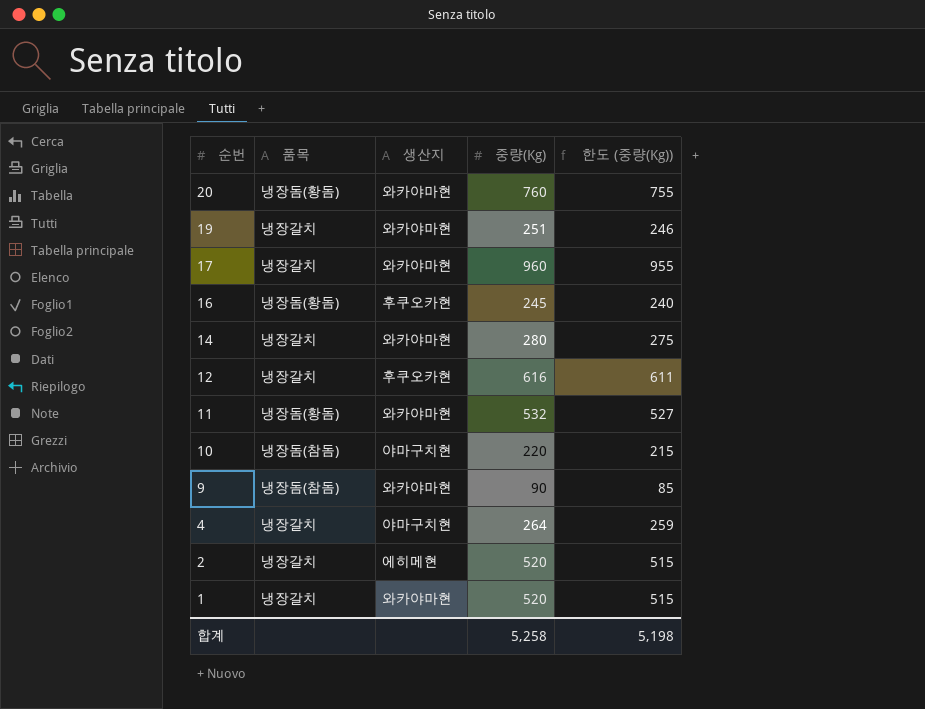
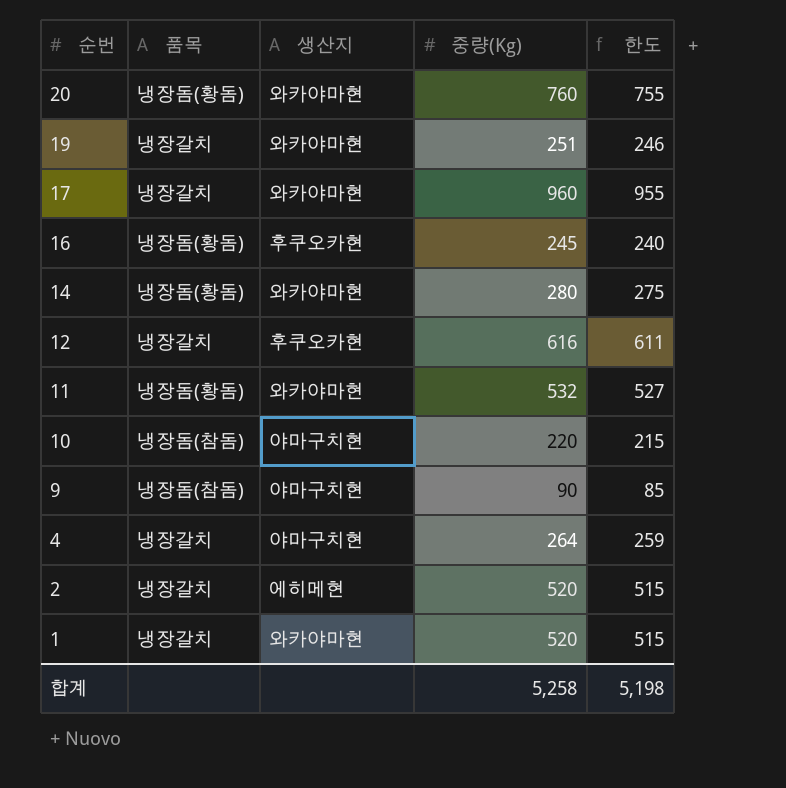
column name: 한도 (중량(Kg)) -> 한도
14 | 품목: 냉장갈치 -> 냉장돔(황돔)
9 | 생산지: 와카야마현 -> 야마구치현

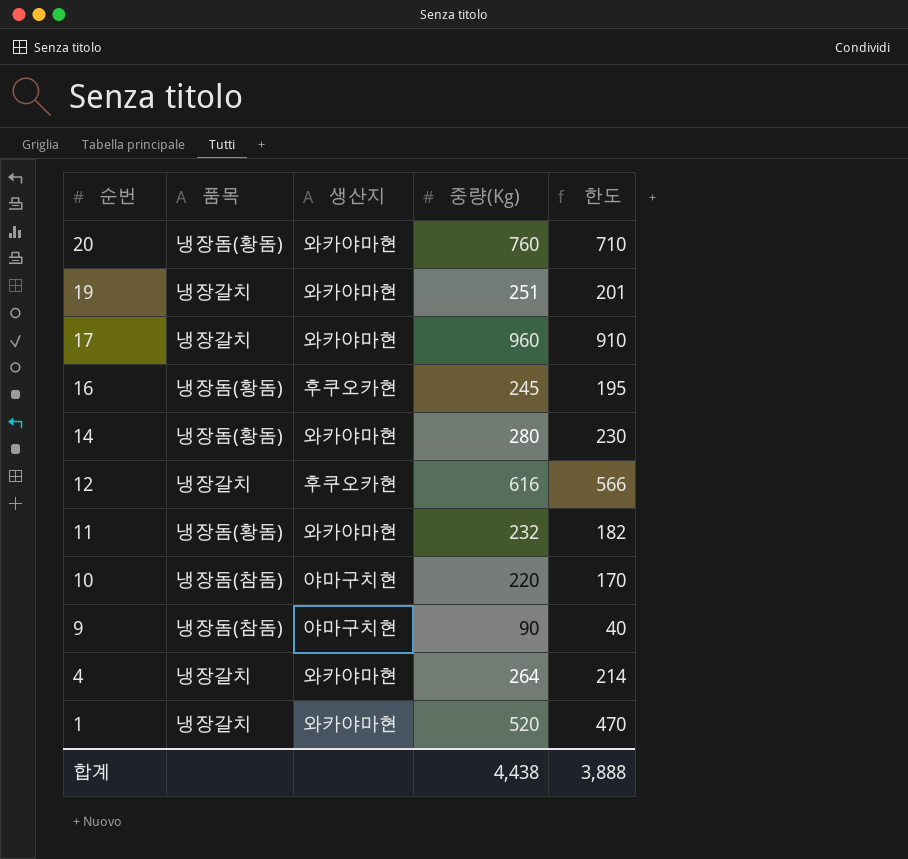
column 한도 | formula: [중량(Kg)] - 5 -> [중량(Kg)] - 50
row 2: 냉장갈치 | 에히메현 | 520 | 515 -> none
11 | 중량(Kg): 532 -> 232
4 | 생산지: 야마구치현 -> 와카야마현
합계 | 중량(Kg): 5,258 -> 4,438
합계 | 한도: 5,198 -> 3,888

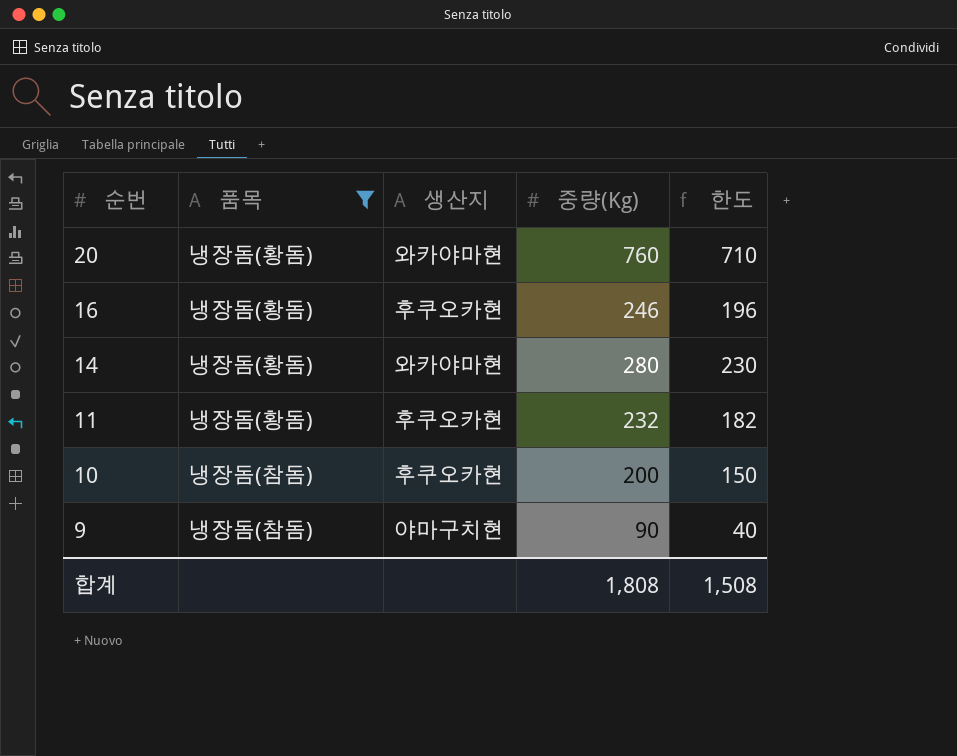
filter: none -> 품목 != 냉장갈치
16 | 중량(Kg): 245 -> 246
16 | 한도: 195 -> 196
11 | 생산지: 와카야마현 -> 후쿠오카현
10 | 생산지: 야마구치현 -> 후쿠오카현
10 | 중량(Kg): 220 -> 200
10 | 한도: 170 -> 150
합계 | 중량(Kg): 4,438 -> 1,808
합계 | 한도: 3,888 -> 1,508

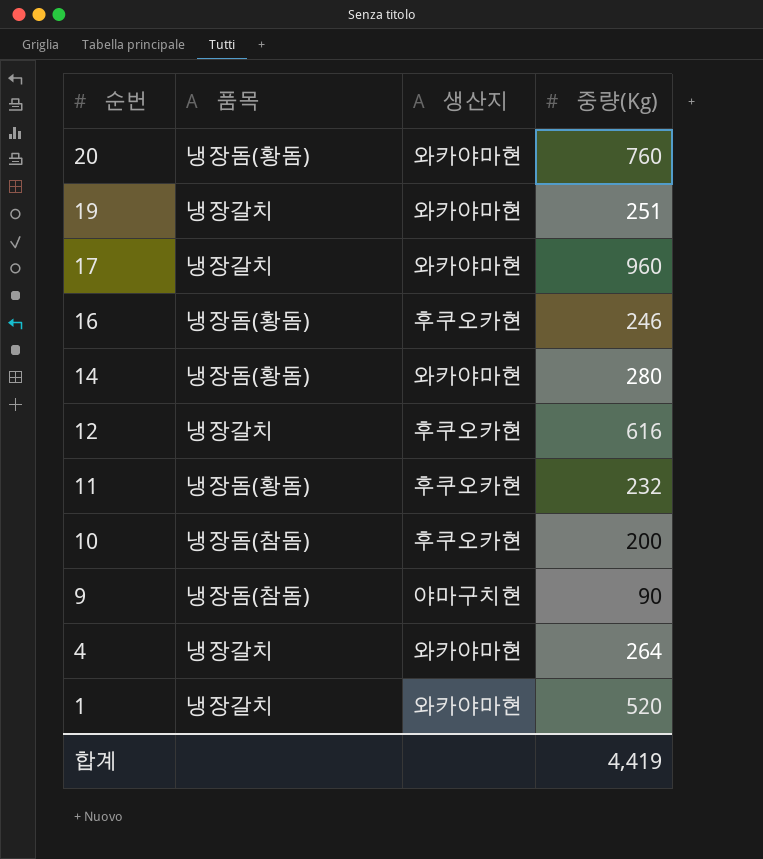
filter: 품목 != 냉장갈치 -> none
column 한도 | formula: [중량(Kg)] - 50 -> none
합계 | 중량(Kg): 1,808 -> 4,419

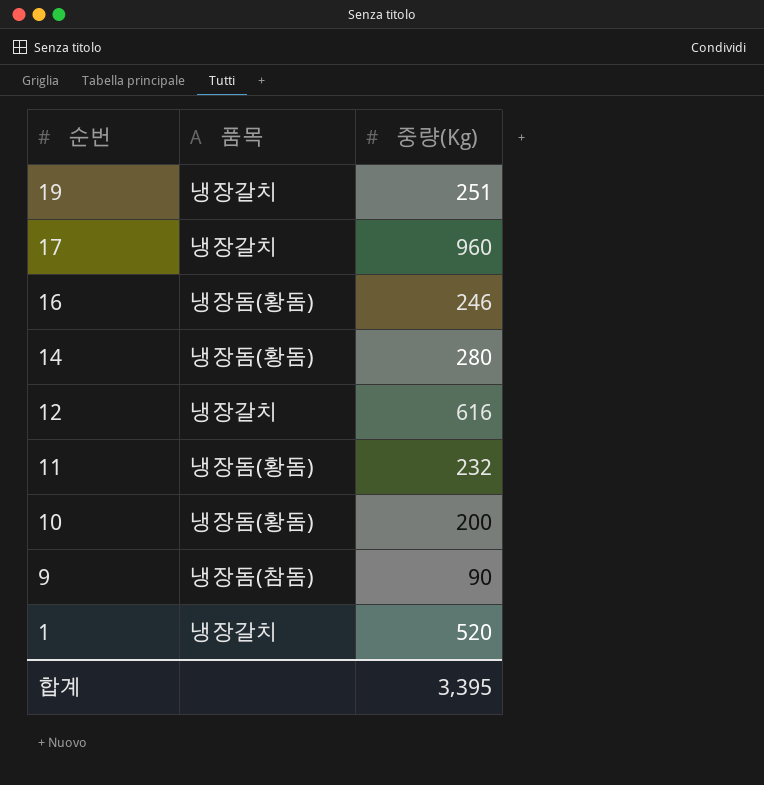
column 생산지 | position: 3 -> none
row 20: 냉장돔(황돔) | 와카야마현 | 760 -> none
row 4: 냉장갈치 | 와카야마현 | 264 -> none
10 | 품목: 냉장돔(참돔) -> 냉장돔(황돔)
합계 | 중량(Kg): 4,419 -> 3,395

